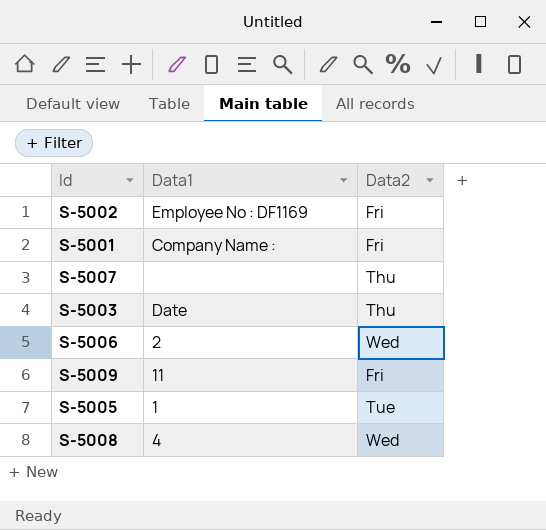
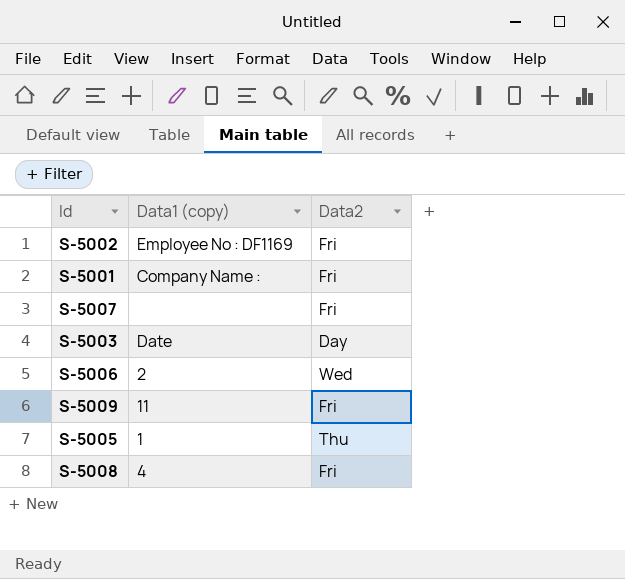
column name: Data1 -> Data1 (copy)
S-5007 | Data2: Thu -> Fri
S-5003 | Data2: Thu -> Day
S-5005 | Data2: Tue -> Thu
S-5008 | Data2: Wed -> Fri

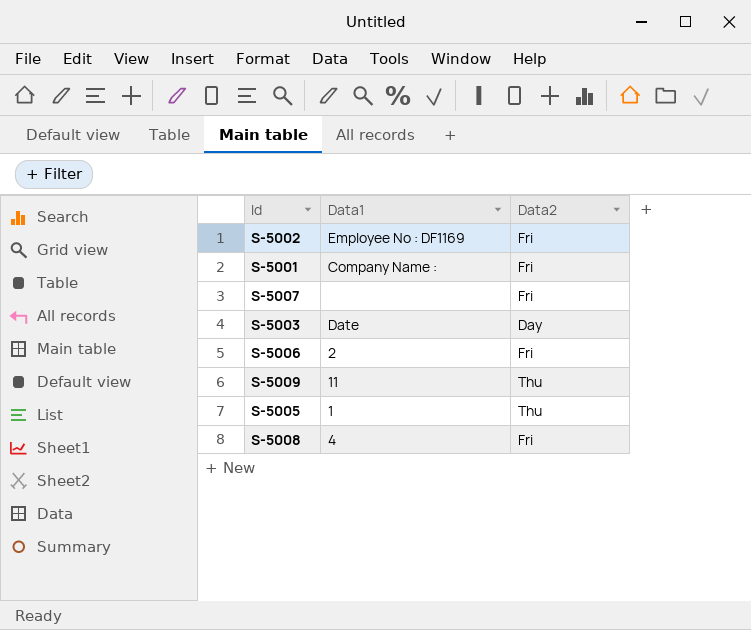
column name: Data1 (copy) -> Data1
S-5006 | Data2: Wed -> Fri
S-5009 | Data2: Fri -> Thu

